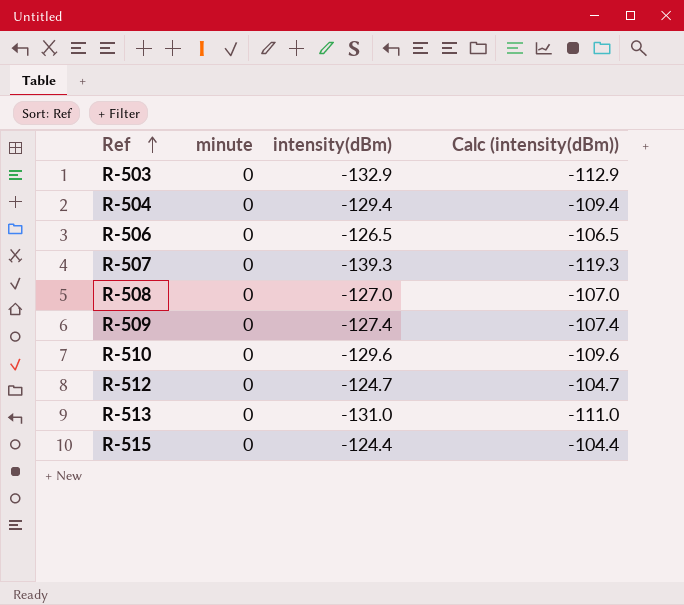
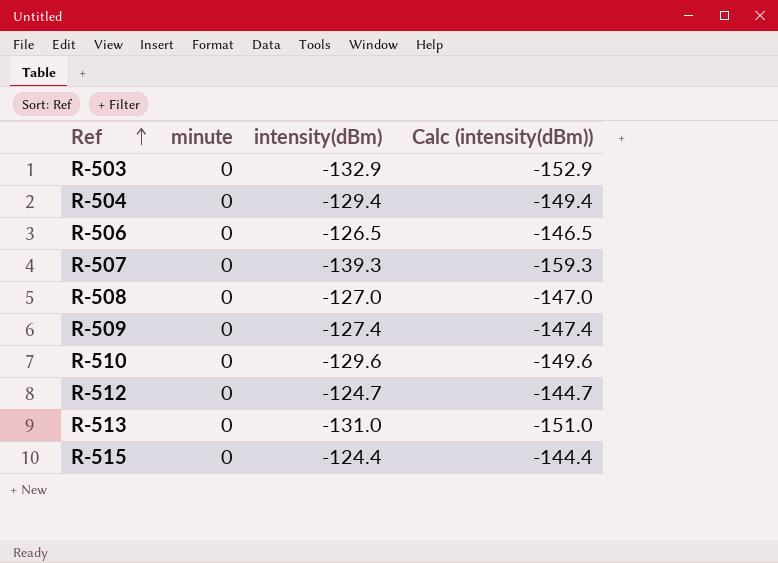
column Calc (intensity(dBm)) | formula: [intensity(dBm)] + 20 -> [intensity(dBm)] - 20

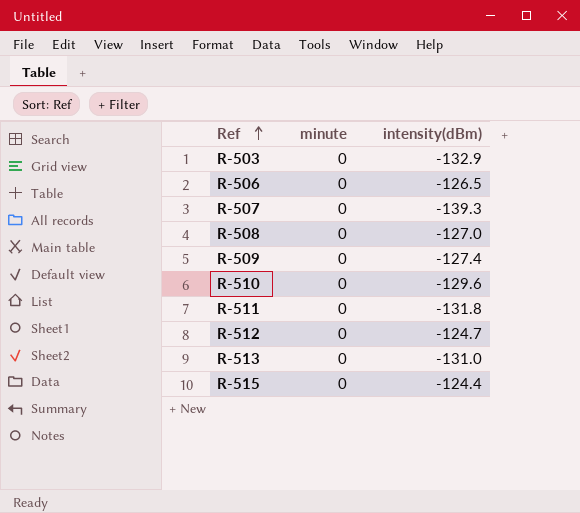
column Calc (intensity(dBm)) | formula: [intensity(dBm)] - 20 -> none
row R-504: 0 | -129.4 | -149.4 -> none
row R-511: none -> 0 | -131.8

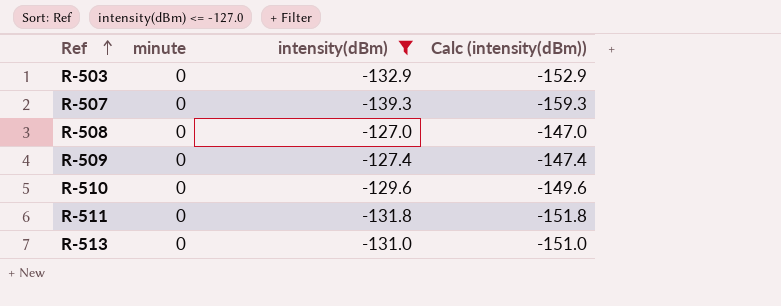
filter: none -> intensity(dBm) <= -127.0
column Calc (intensity(dBm)) | formula: none -> [intensity(dBm)] - 20

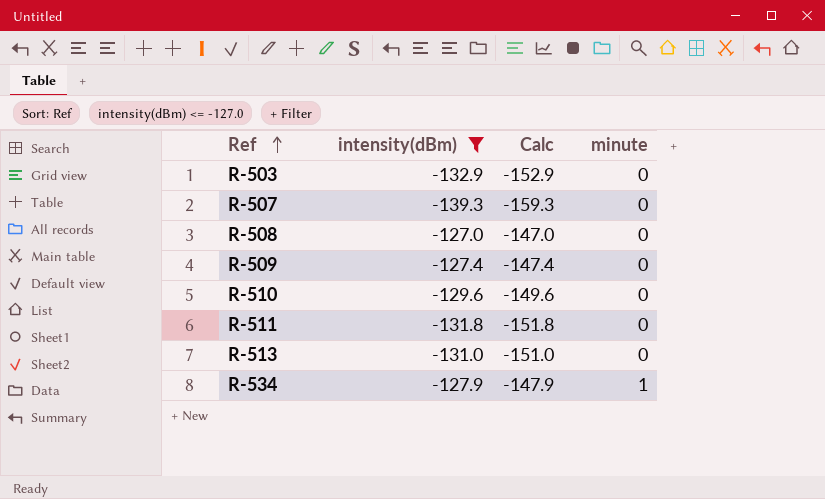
column name: Calc (intensity(dBm)) -> Calc
column minute | position: 2 -> 4
row R-534: none -> -127.9 | -147.9 | 1

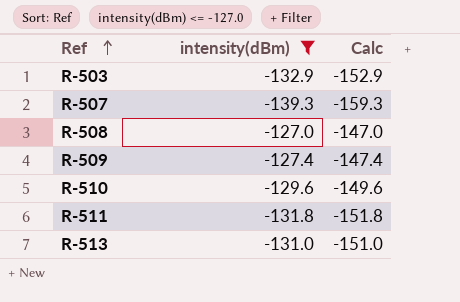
column minute | position: 4 -> none
row R-534: -127.9 | -147.9 | 1 -> none

